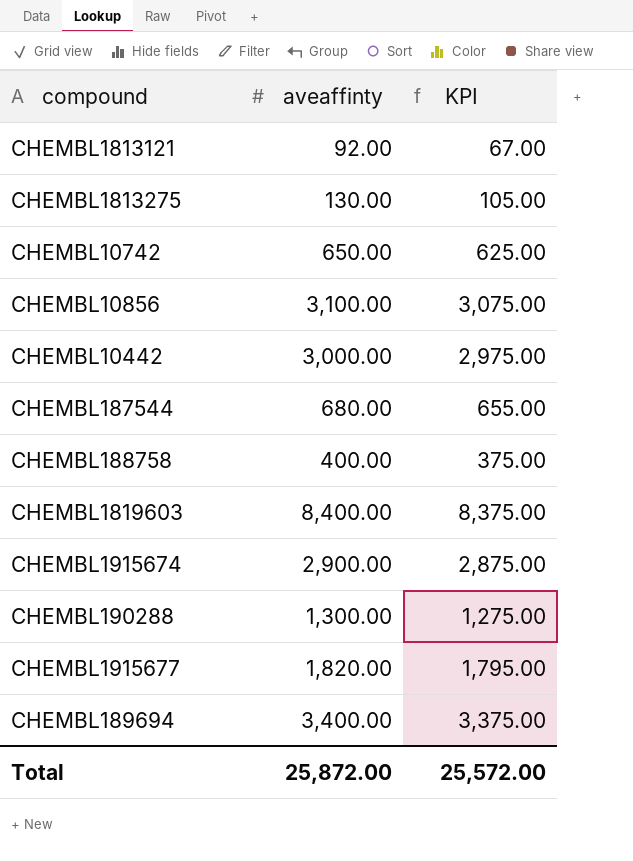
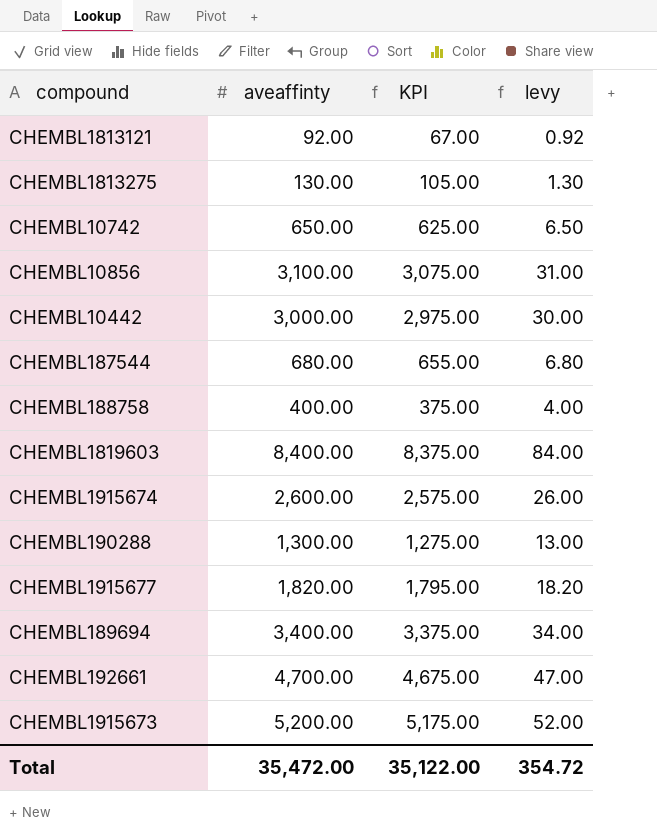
column levy | formula: none -> [aveaffinty] * 0.01
CHEMBL1915674 | aveaffinty: 2,900.00 -> 2,600.00
CHEMBL1915674 | KPI: 2,875.00 -> 2,575.00
row CHEMBL192661: none -> 4,700.00 | 4,675.00 | 47.00
row CHEMBL1915673: none -> 5,200.00 | 5,175.00 | 52.00
Total | aveaffinty: 25,872.00 -> 35,472.00
Total | KPI: 25,572.00 -> 35,122.00

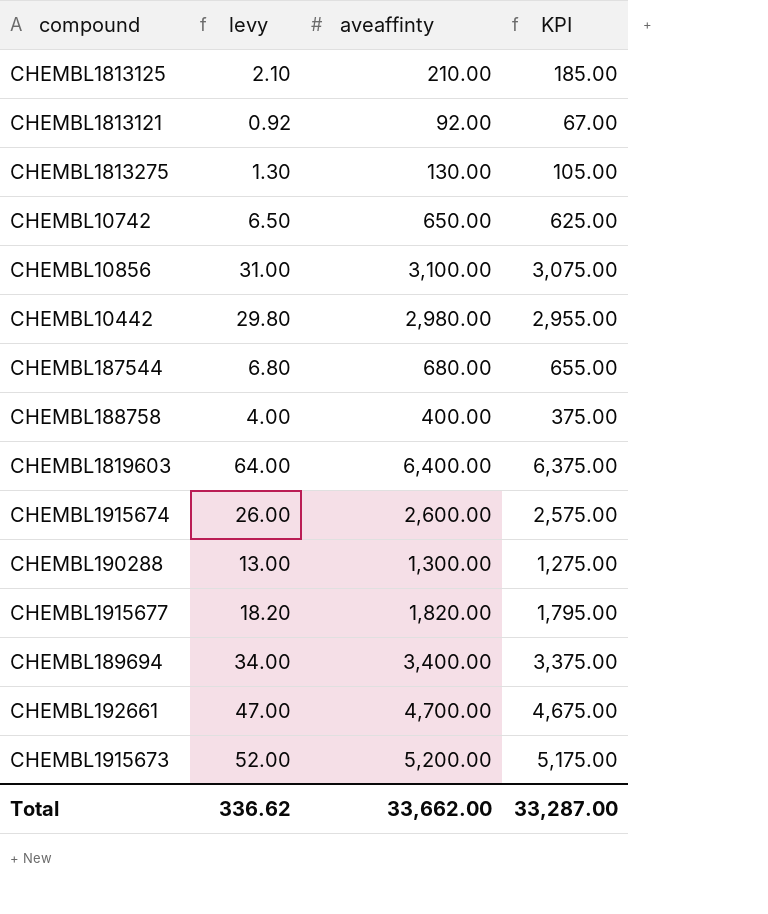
column levy | position: 4 -> 2
row CHEMBL1813125: none -> 2.10 | 210.00 | 185.00
CHEMBL10442 | levy: 30.00 -> 29.80
CHEMBL10442 | aveaffinty: 3,000.00 -> 2,980.00
CHEMBL10442 | KPI: 2,975.00 -> 2,955.00
CHEMBL1819603 | levy: 84.00 -> 64.00
CHEMBL1819603 | aveaffinty: 8,400.00 -> 6,400.00
CHEMBL1819603 | KPI: 8,375.00 -> 6,375.00
Total | levy: 354.72 -> 336.62
Total | aveaffinty: 35,472.00 -> 33,662.00
Total | KPI: 35,122.00 -> 33,287.00

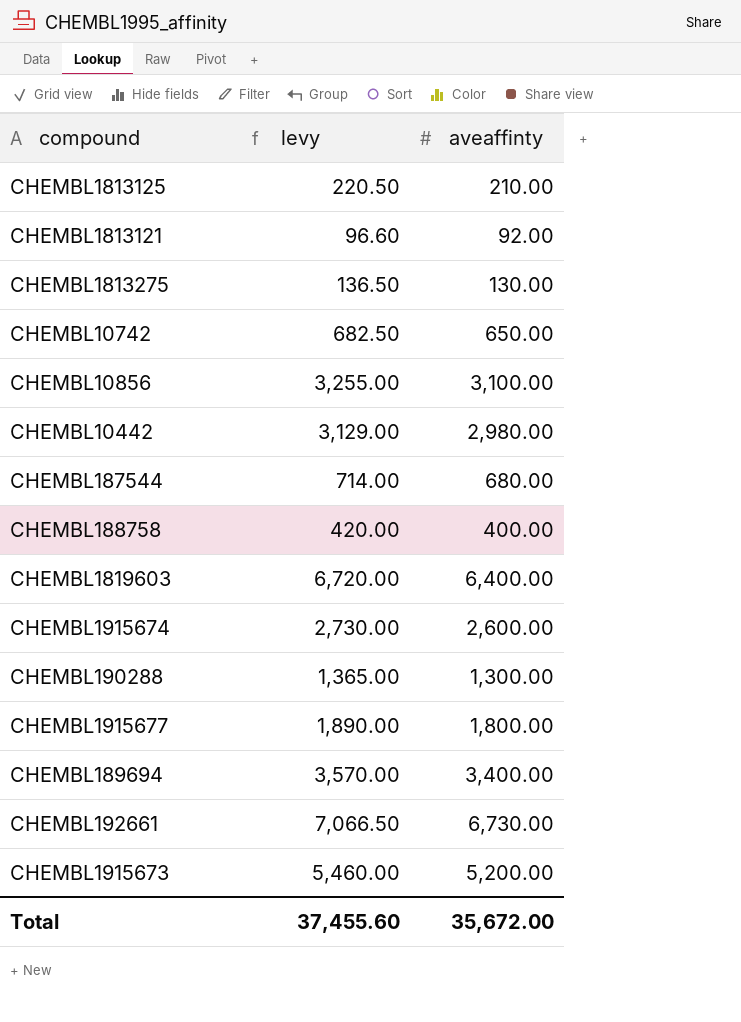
column KPI | formula: [aveaffinty] - 25 -> none
column levy | formula: [aveaffinty] * 0.01 -> [aveaffinty] * 1.05
CHEMBL1915677 | aveaffinty: 1,820.00 -> 1,800.00
CHEMBL192661 | aveaffinty: 4,700.00 -> 6,730.00
Total | levy: 336.62 -> 37,455.60
Total | aveaffinty: 33,662.00 -> 35,672.00

